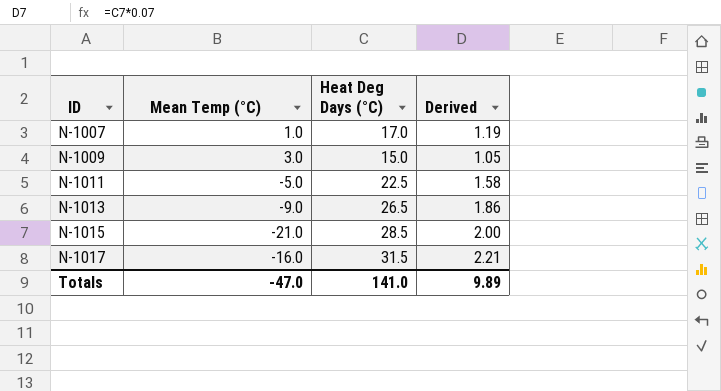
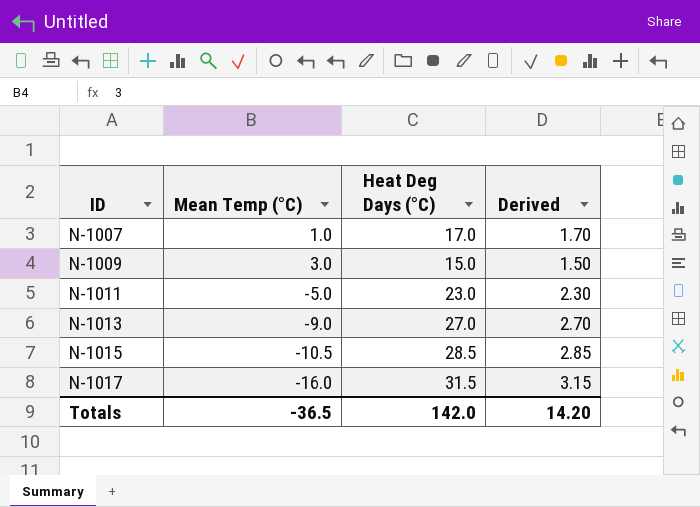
column Derived | formula: [Heat Deg Days (°C)] * 0.07 -> [Heat Deg Days (°C)] * 0.1
N-1011 | Heat Deg Days (°C): 22.5 -> 23.0
N-1013 | Heat Deg Days (°C): 26.5 -> 27.0
N-1015 | Mean Temp (°C): -21.0 -> -10.5
Totals | Mean Temp (°C): -47.0 -> -36.5
Totals | Heat Deg Days (°C): 141.0 -> 142.0
Totals | Derived: 9.89 -> 14.20

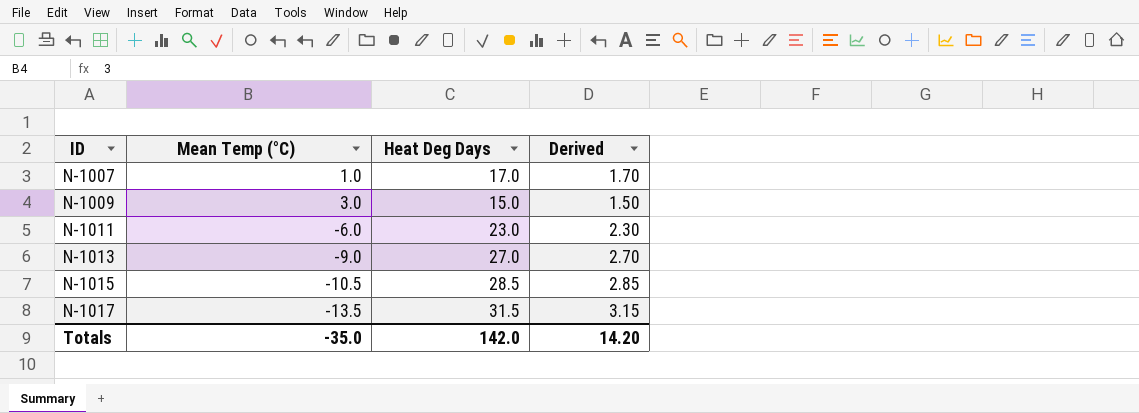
column name: Heat Deg Days (°C) -> Heat Deg Days
N-1011 | Mean Temp (°C): -5.0 -> -6.0
N-1017 | Mean Temp (°C): -16.0 -> -13.5
Totals | Mean Temp (°C): -36.5 -> -35.0

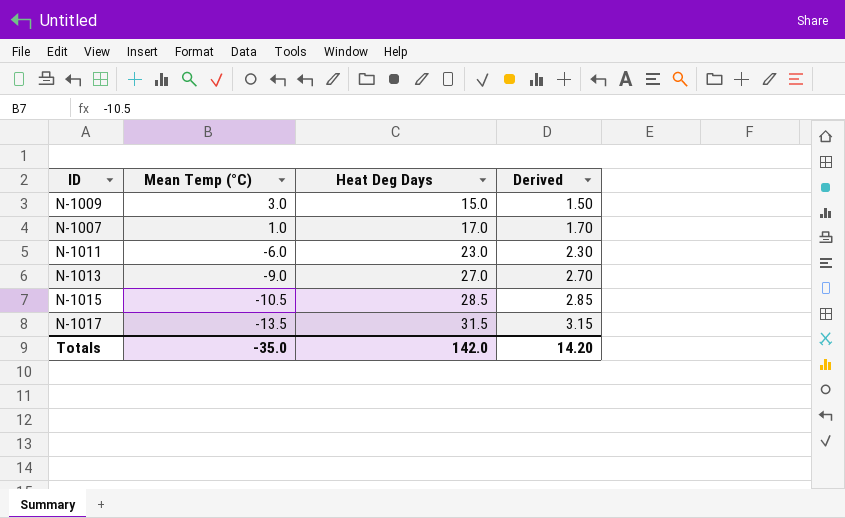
row order: ID ascending -> Mean Temp (°C) descending

